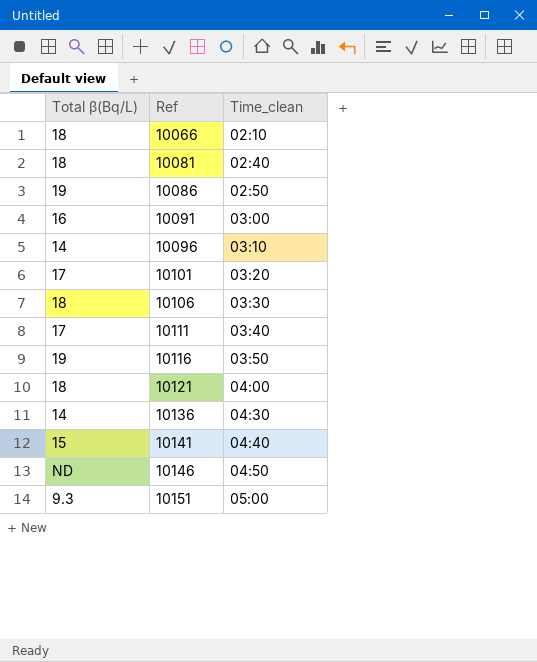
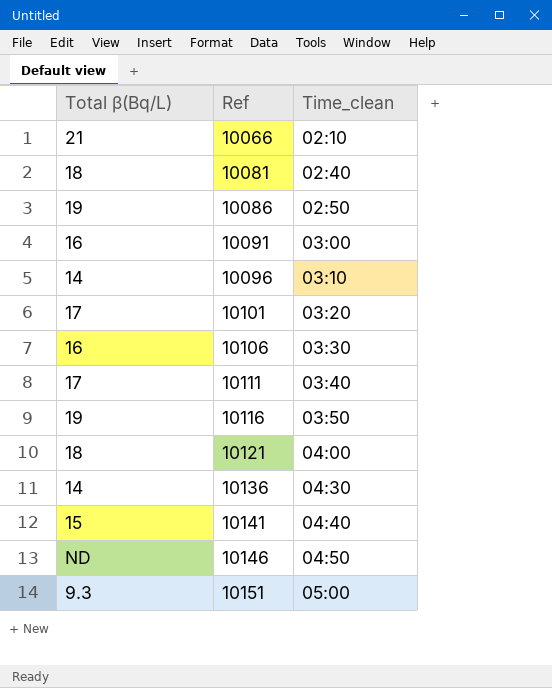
10066 | Total β(Bq/L): 18 -> 21
10106 | Total β(Bq/L): 18 -> 16

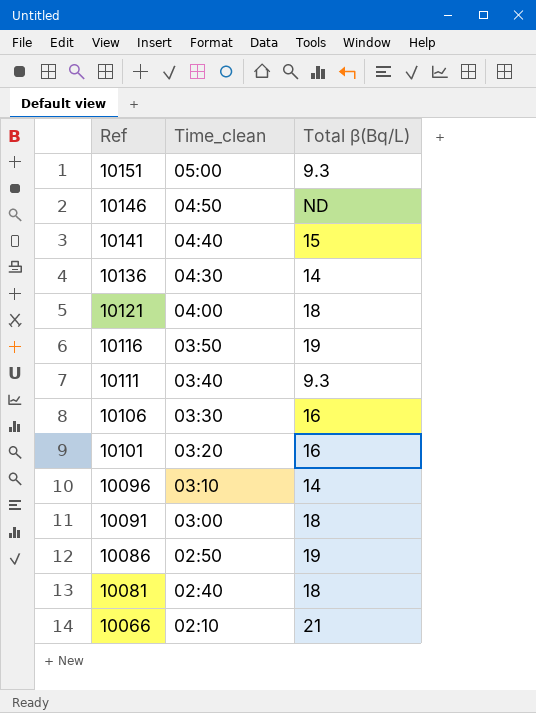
row order: Ref ascending -> Ref descending
column Total β(Bq/L) | position: 1 -> 3
10111 | Total β(Bq/L): 17 -> 9.3
10101 | Total β(Bq/L): 17 -> 16
10091 | Total β(Bq/L): 16 -> 18

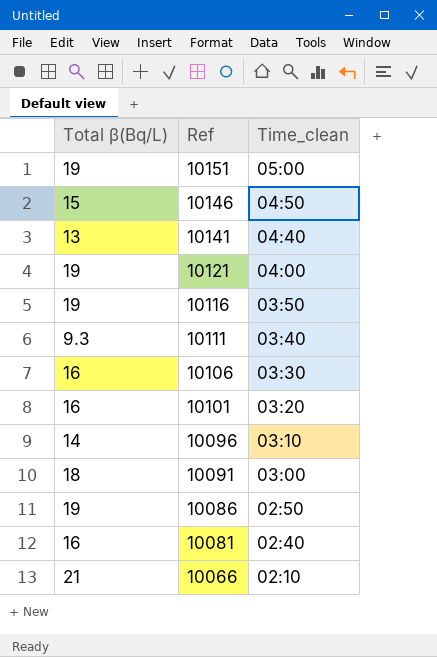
column Total β(Bq/L) | position: 3 -> 1
row 10136: 04:30 | 14 -> none
10151 | Total β(Bq/L): 9.3 -> 19
10146 | Total β(Bq/L): ND -> 15
10141 | Total β(Bq/L): 15 -> 13
10121 | Total β(Bq/L): 18 -> 19
10081 | Total β(Bq/L): 18 -> 16

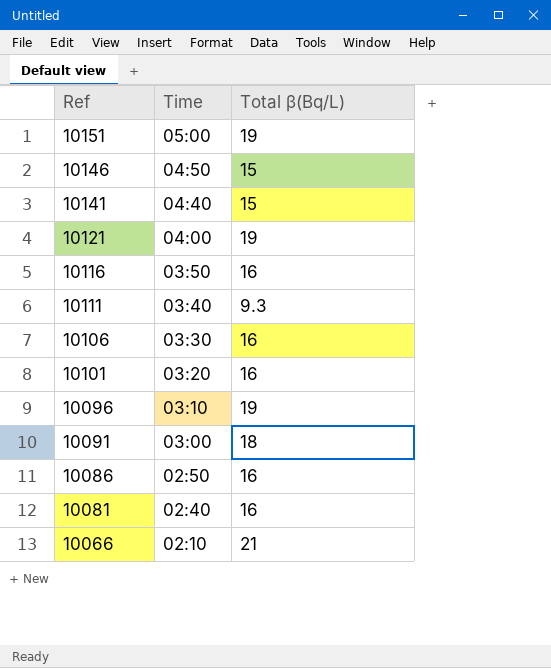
column name: Time_clean -> Time
column Total β(Bq/L) | position: 1 -> 3
10141 | Total β(Bq/L): 13 -> 15
10116 | Total β(Bq/L): 19 -> 16
10096 | Total β(Bq/L): 14 -> 19
10086 | Total β(Bq/L): 19 -> 16

